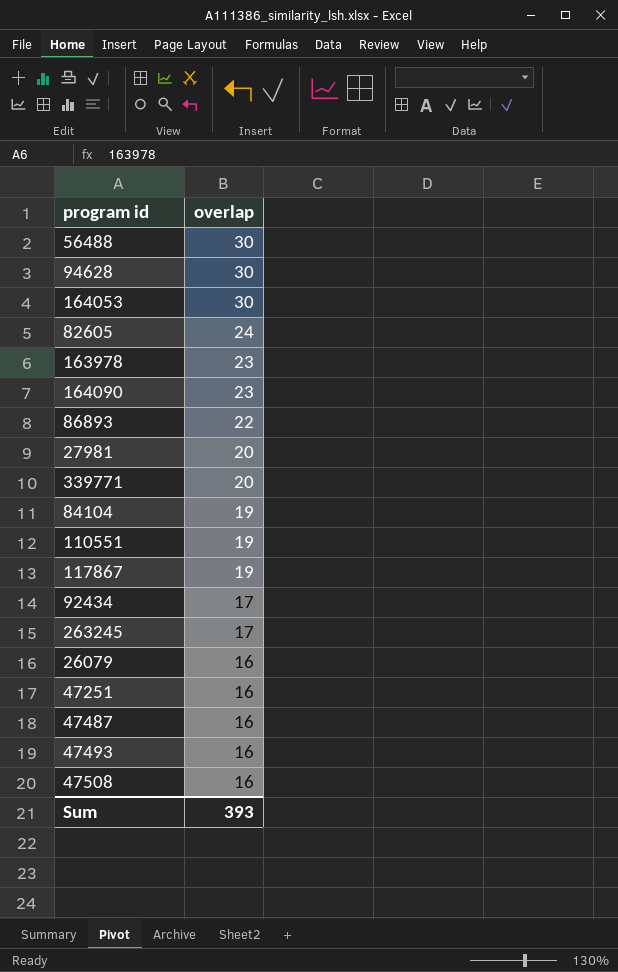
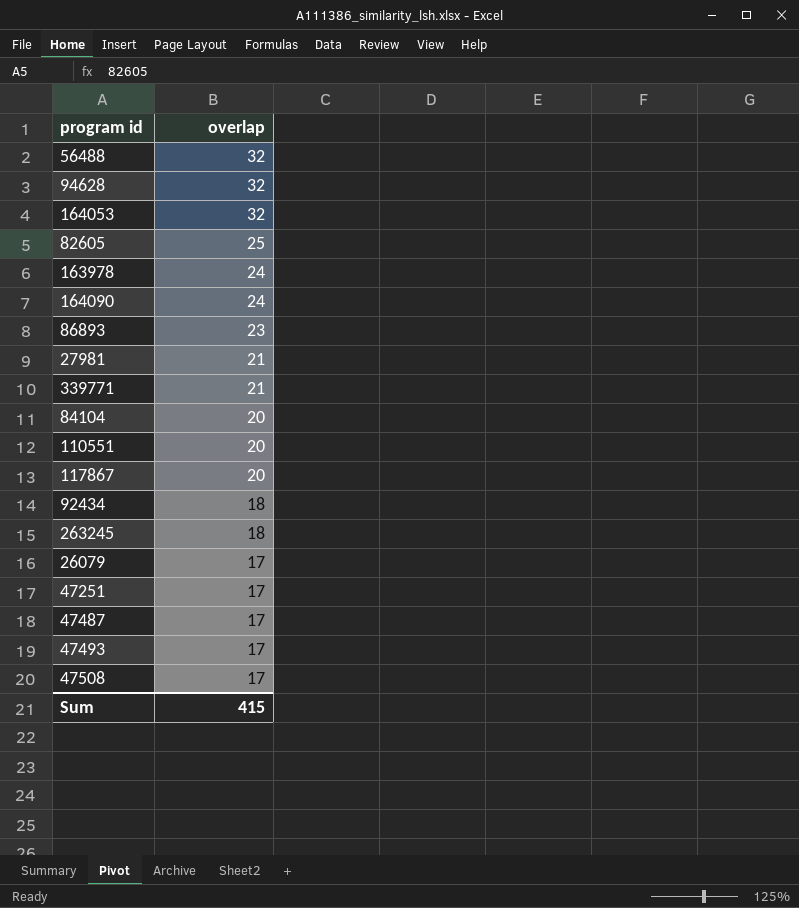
56488 | overlap: 30 -> 32
94628 | overlap: 30 -> 32
164053 | overlap: 30 -> 32
82605 | overlap: 24 -> 25
163978 | overlap: 23 -> 24
164090 | overlap: 23 -> 24
86893 | overlap: 22 -> 23
27981 | overlap: 20 -> 21
339771 | overlap: 20 -> 21
84104 | overlap: 19 -> 20
110551 | overlap: 19 -> 20
117867 | overlap: 19 -> 20
92434 | overlap: 17 -> 18
263245 | overlap: 17 -> 18
26079 | overlap: 16 -> 17
47251 | overlap: 16 -> 17
47487 | overlap: 16 -> 17
47493 | overlap: 16 -> 17
47508 | overlap: 16 -> 17
Sum | overlap: 393 -> 415

